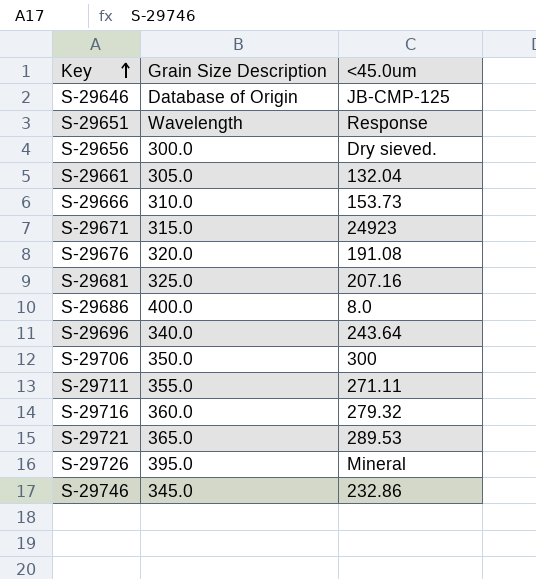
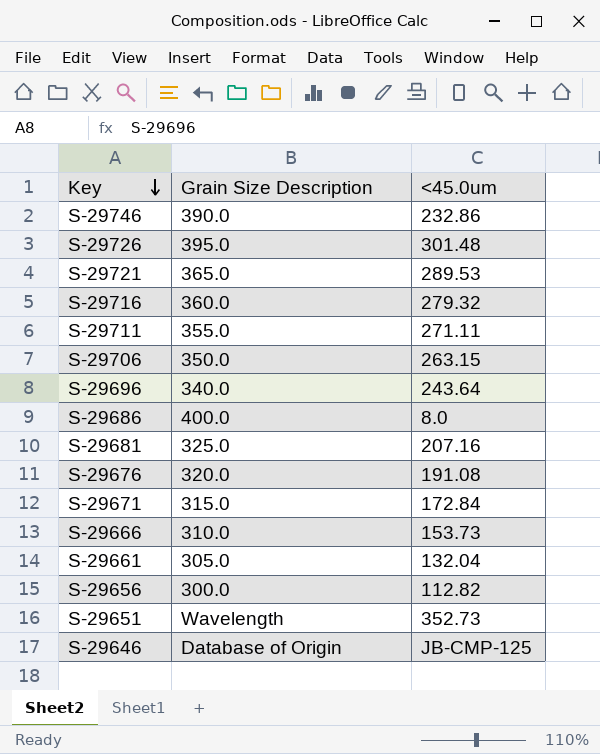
row order: Key ascending -> Key descending
S-29746 | Grain Size Description: 345.0 -> 390.0
S-29726 | <45.0um: Mineral -> 301.48
S-29706 | <45.0um: 300 -> 263.15
S-29671 | <45.0um: 24923 -> 172.84
S-29656 | <45.0um: Dry sieved. -> 112.82
S-29651 | <45.0um: Response -> 352.73

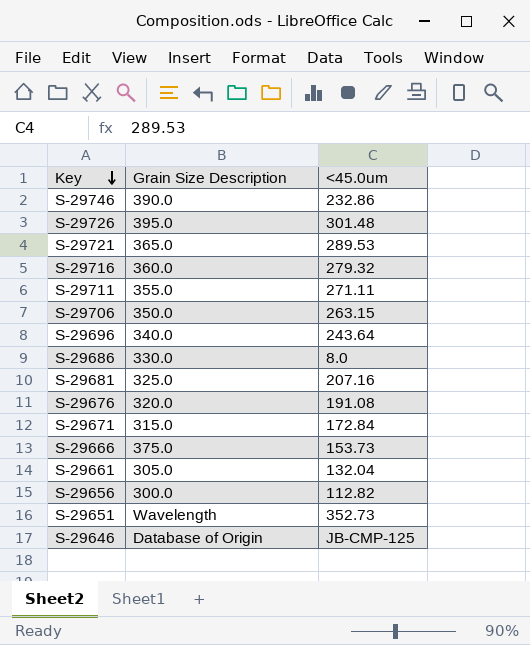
S-29686 | Grain Size Description: 400.0 -> 330.0
S-29666 | Grain Size Description: 310.0 -> 375.0

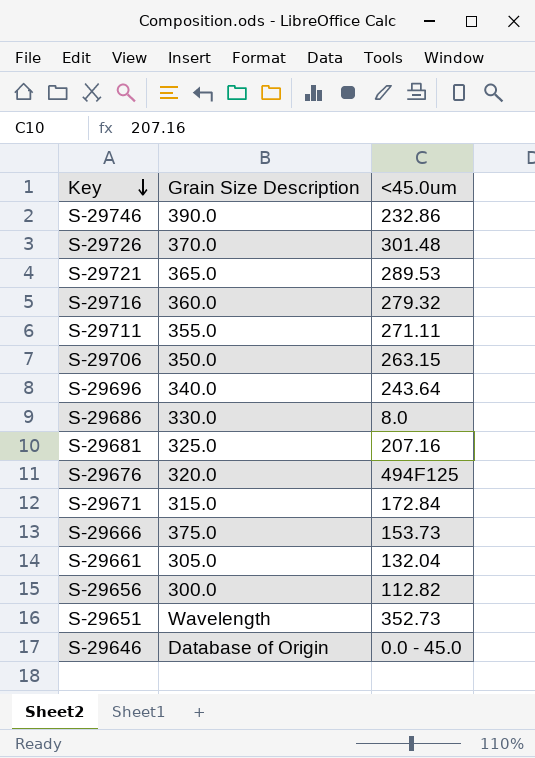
S-29726 | Grain Size Description: 395.0 -> 370.0
S-29676 | <45.0um: 191.08 -> 494F125
S-29646 | <45.0um: JB-CMP-125 -> 0.0 - 45.0

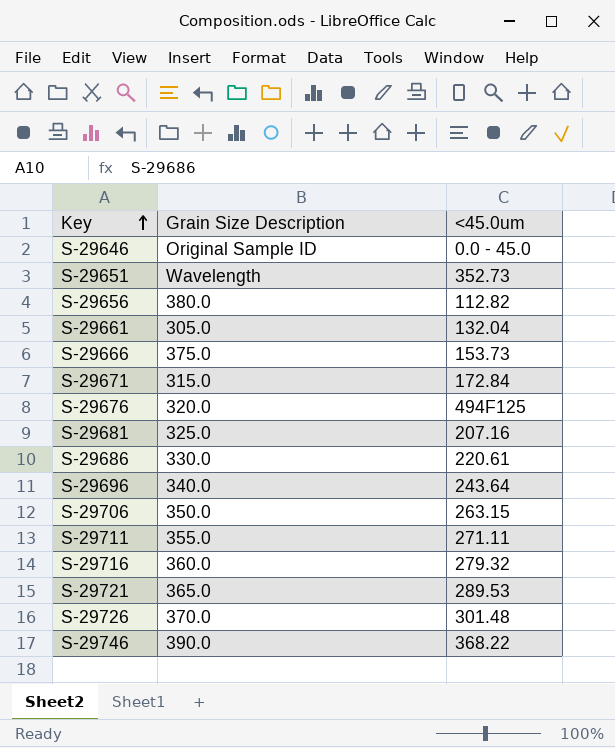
row order: Key descending -> Key ascending
S-29646 | Grain Size Description: Database of Origin -> Original Sample ID
S-29656 | Grain Size Description: 300.0 -> 380.0
S-29686 | <45.0um: 8.0 -> 220.61
S-29746 | <45.0um: 232.86 -> 368.22

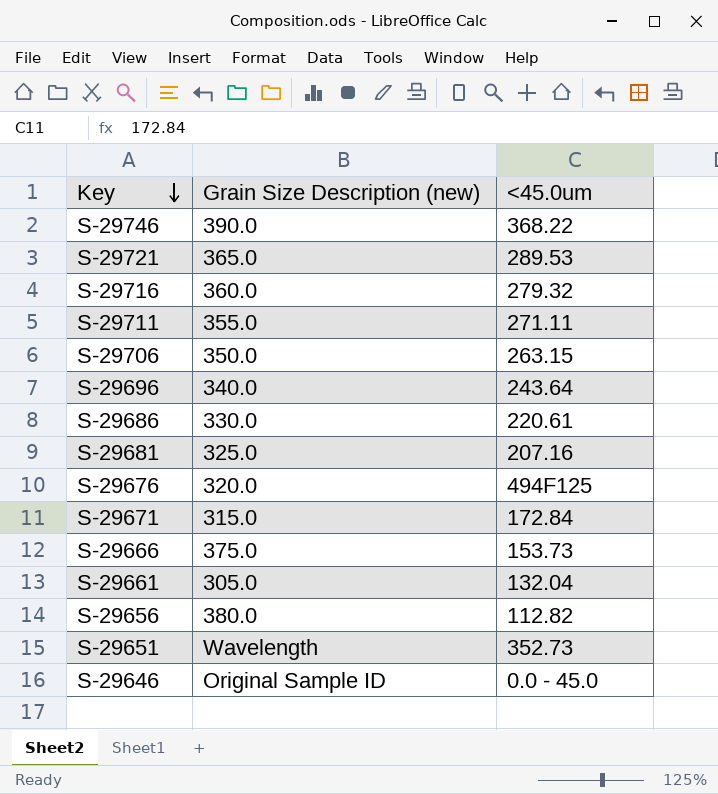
row order: Key ascending -> Key descending
column name: Grain Size Description -> Grain Size Description (new)
row S-29726: 370.0 | 301.48 -> none

